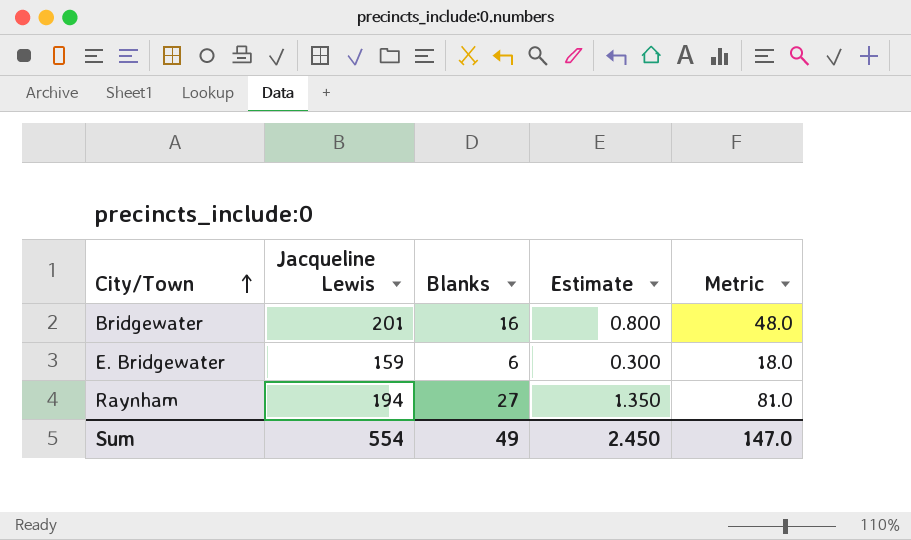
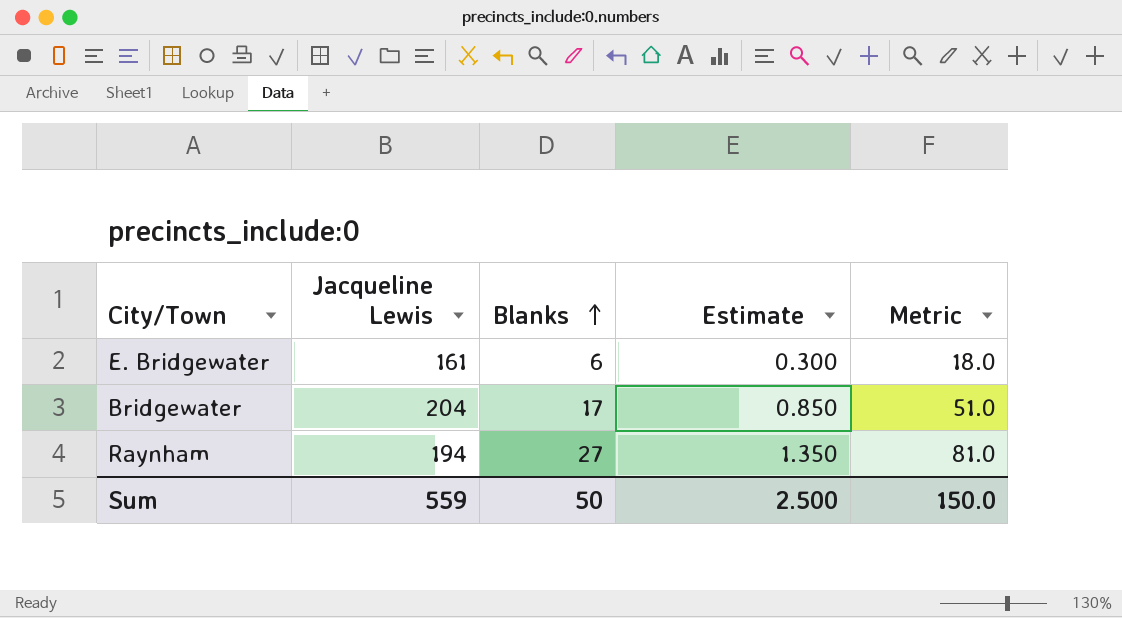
row order: City/Town ascending -> Blanks ascending
E. Bridgewater | Jacqueline Lewis: 159 -> 161
Bridgewater | Jacqueline Lewis: 201 -> 204
Bridgewater | Blanks: 16 -> 17
Bridgewater | Estimate: 0.800 -> 0.850
Bridgewater | Metric: 48.0 -> 51.0
Sum | Jacqueline Lewis: 554 -> 559
Sum | Blanks: 49 -> 50
Sum | Estimate: 2.450 -> 2.500
Sum | Metric: 147.0 -> 150.0

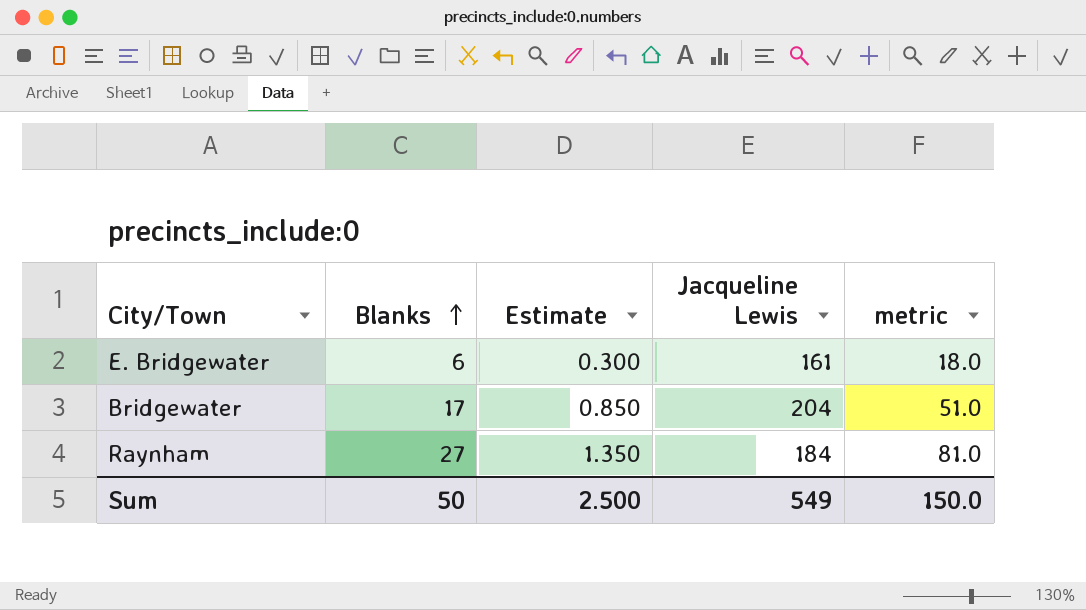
column Jacqueline Lewis | position: 2 -> 4
column name: Metric -> metric
Raynham | Jacqueline Lewis: 194 -> 184
Sum | Jacqueline Lewis: 559 -> 549

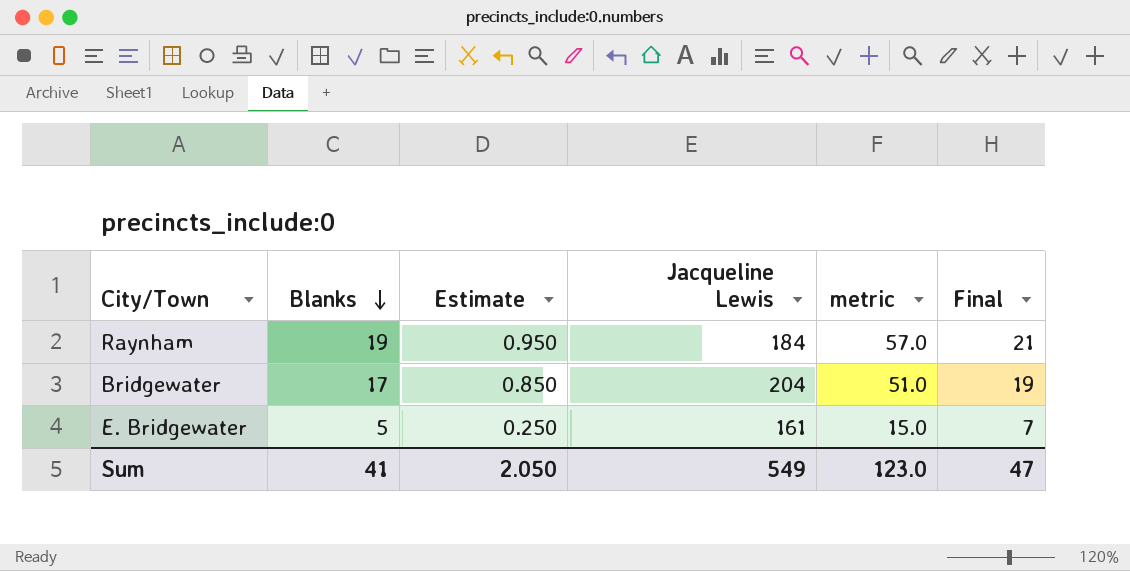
row order: Blanks ascending -> Blanks descending
column Final | formula: none -> [Blanks] + 2
Raynham | Blanks: 27 -> 19
Raynham | Estimate: 1.350 -> 0.950
Raynham | metric: 81.0 -> 57.0
E. Bridgewater | Blanks: 6 -> 5
E. Bridgewater | Estimate: 0.300 -> 0.250
E. Bridgewater | metric: 18.0 -> 15.0
Sum | Blanks: 50 -> 41
Sum | Estimate: 2.500 -> 2.050
Sum | metric: 150.0 -> 123.0

